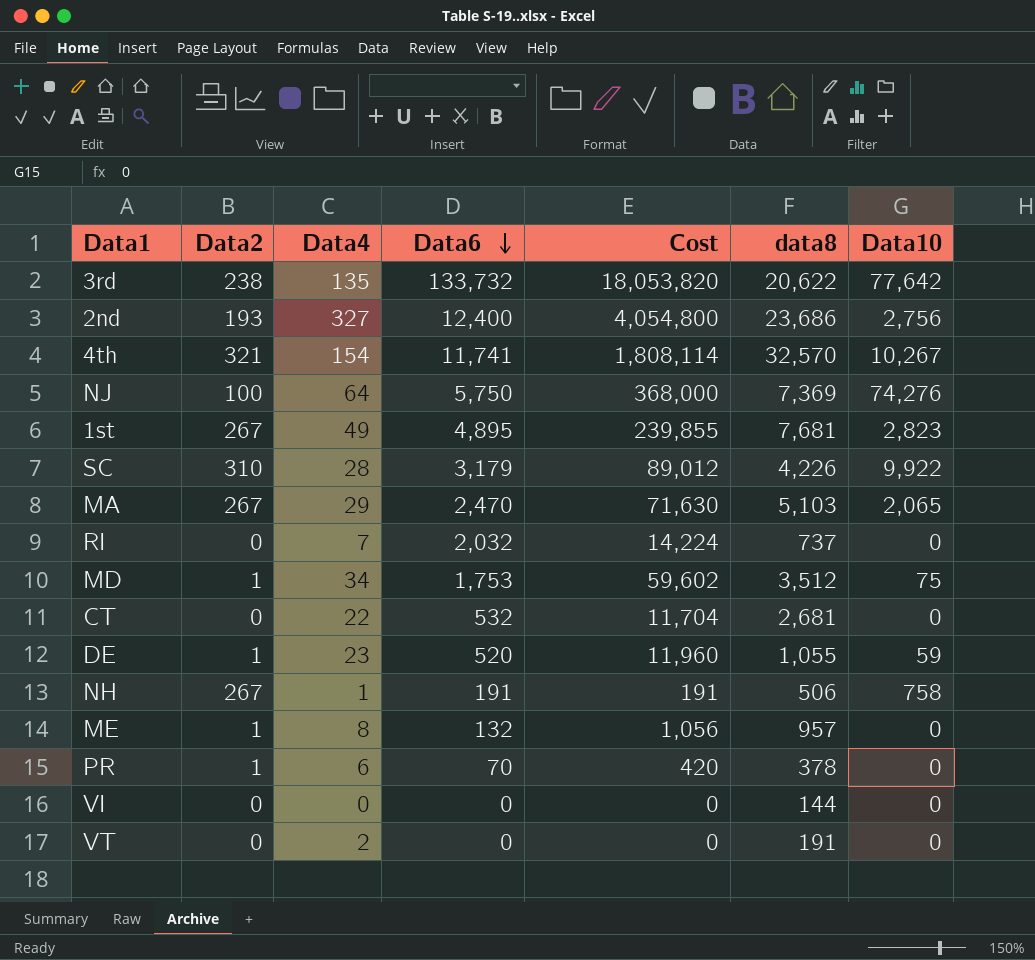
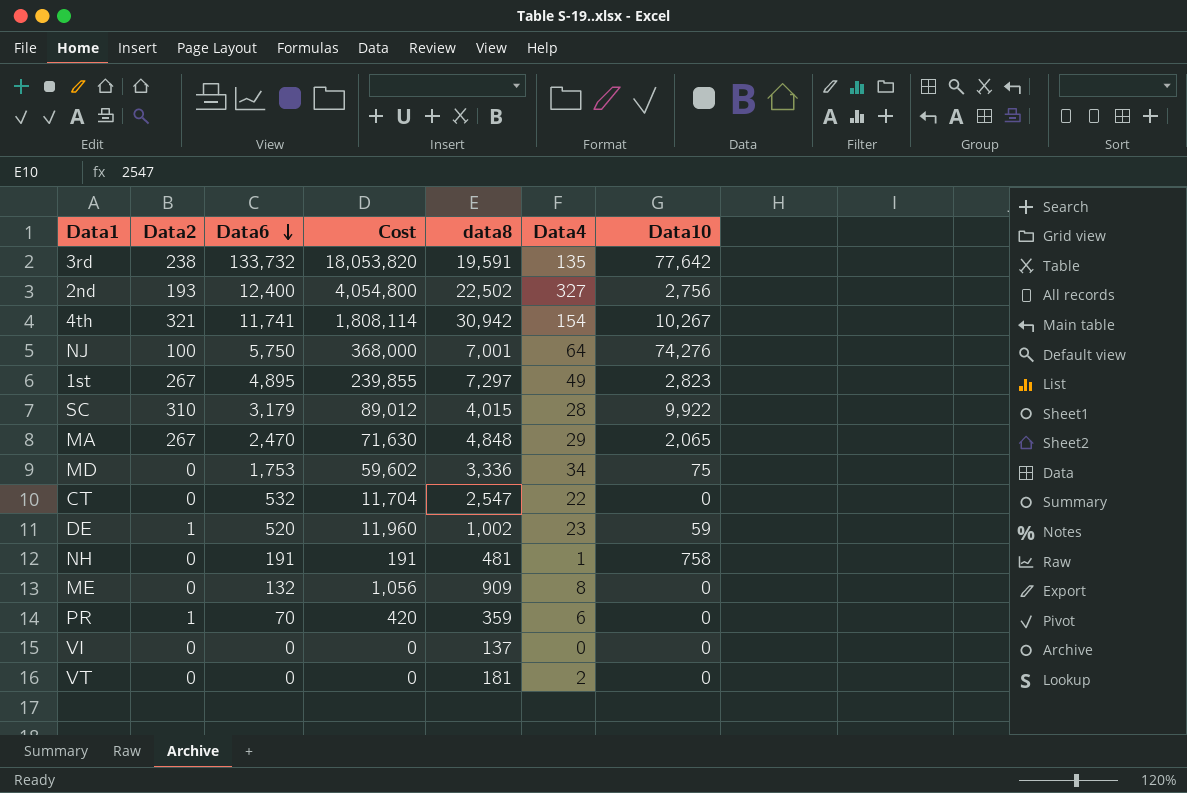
column Data4 | position: 3 -> 6
row RI: 0 | 7 | 2,032 | 14,224 | 737 | 0 -> none
3rd | data8: 20,622 -> 19,591
2nd | data8: 23,686 -> 22,502
4th | data8: 32,570 -> 30,942
NJ | data8: 7,369 -> 7,001
1st | data8: 7,681 -> 7,297
SC | data8: 4,226 -> 4,015
MA | data8: 5,103 -> 4,848
MD | Data2: 1 -> 0
MD | data8: 3,512 -> 3,336
CT | data8: 2,681 -> 2,547
DE | data8: 1,055 -> 1,002
NH | Data2: 267 -> 0
NH | data8: 506 -> 481
ME | Data2: 1 -> 0
ME | data8: 957 -> 909
PR | data8: 378 -> 359
VI | data8: 144 -> 137
VT | data8: 191 -> 181

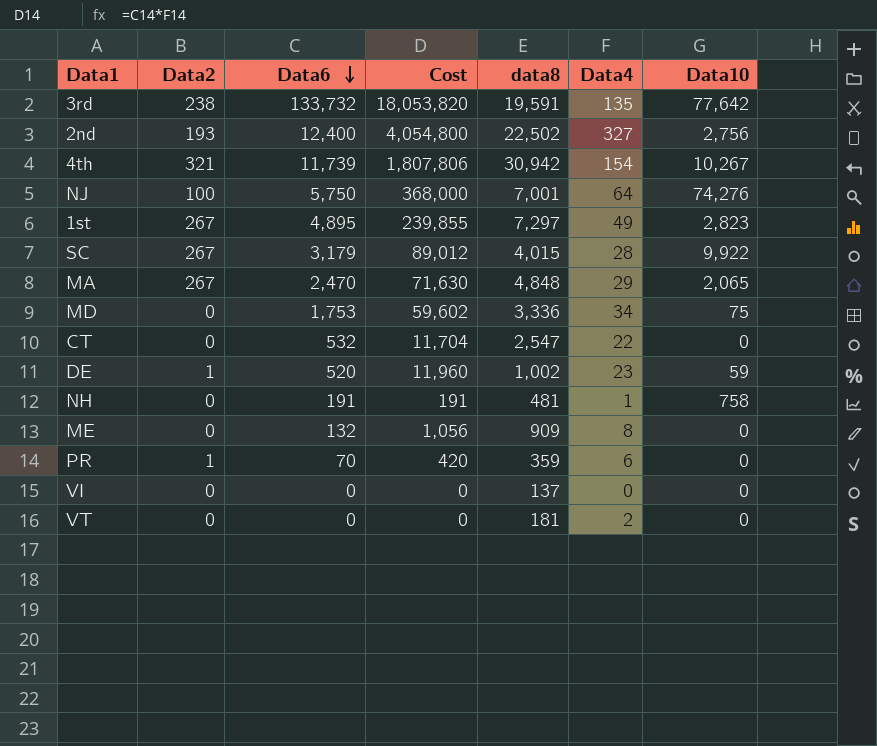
4th | Data6: 11,741 -> 11,739
4th | Cost: 1,808,114 -> 1,807,806
SC | Data2: 310 -> 267

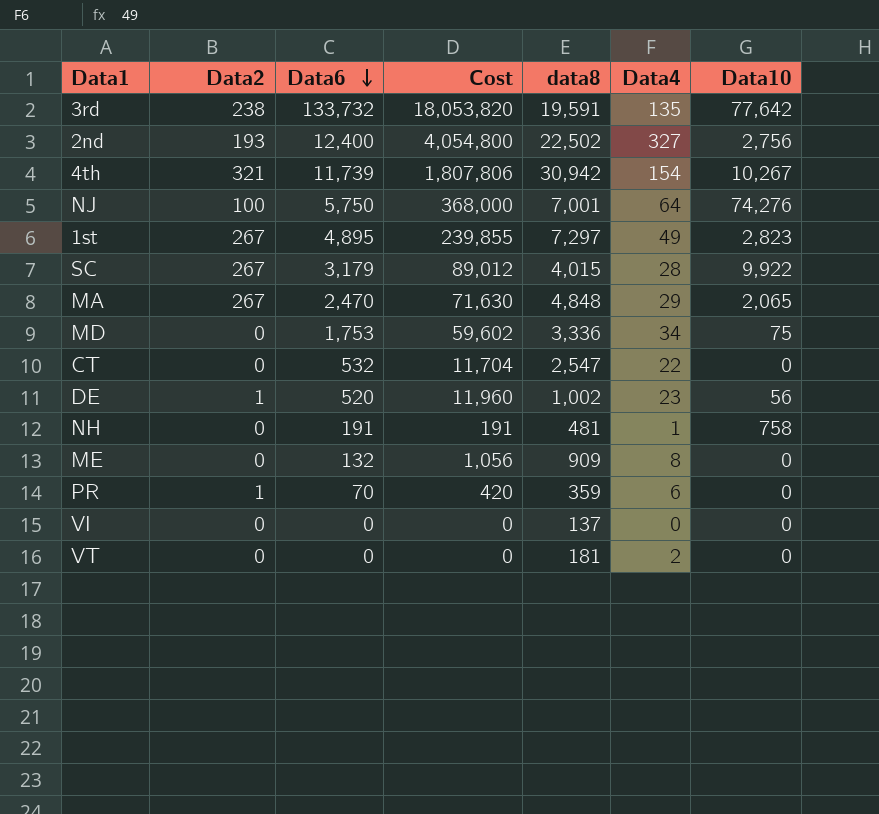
DE | Data10: 59 -> 56

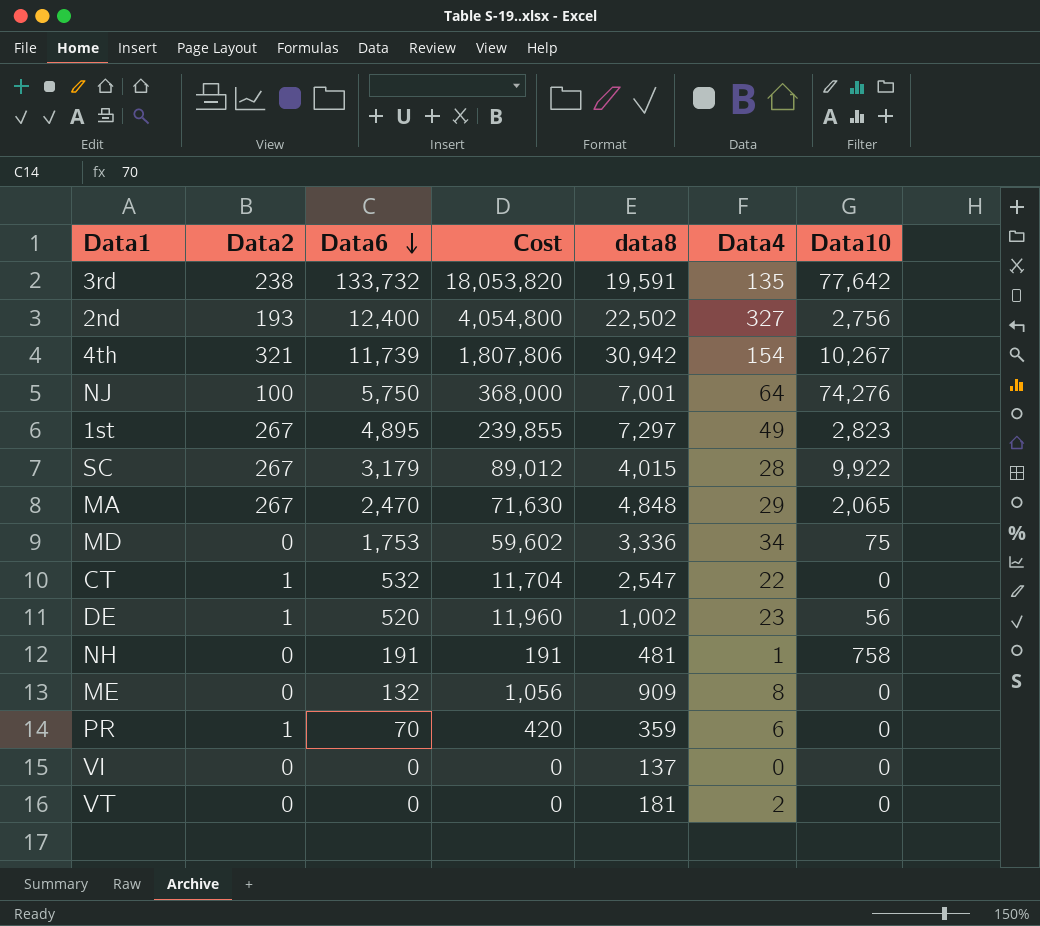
CT | Data2: 0 -> 1

